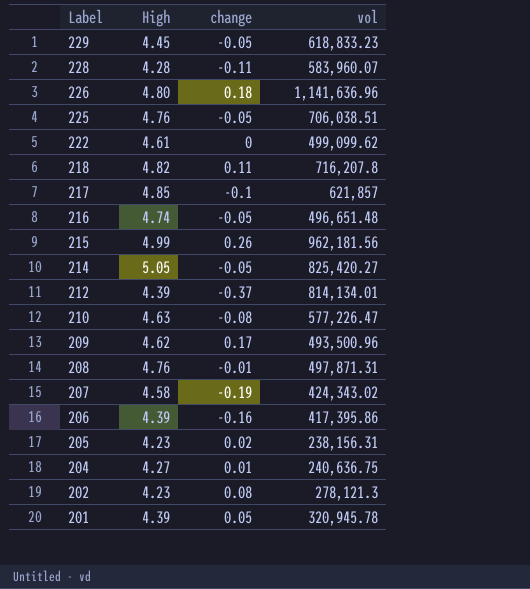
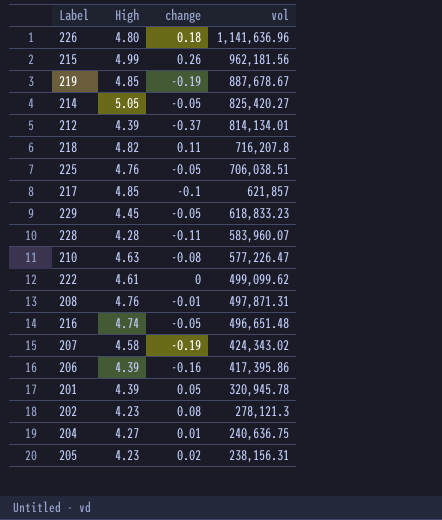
row order: Label descending -> vol descending
row 209: 4.62 | 0.17 | 493,500.96 -> none
row 219: none -> 4.85 | -0.19 | 887,678.67

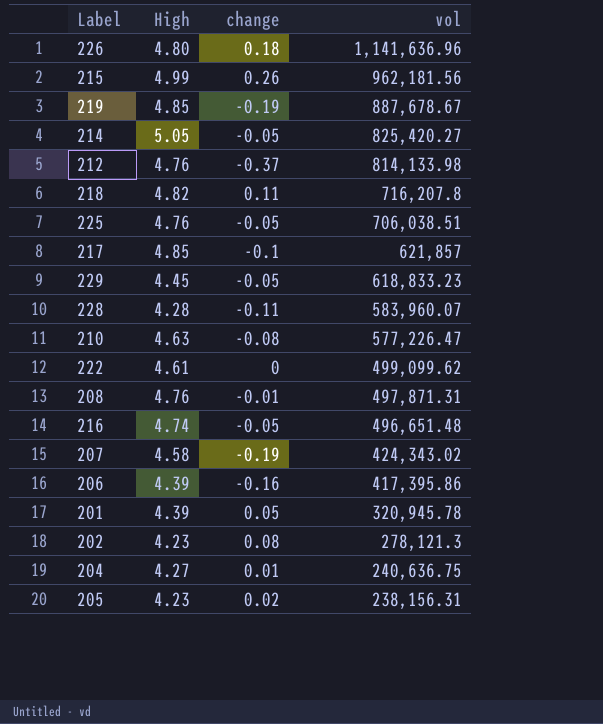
212 | High: 4.39 -> 4.76
212 | vol: 814,134.01 -> 814,133.98

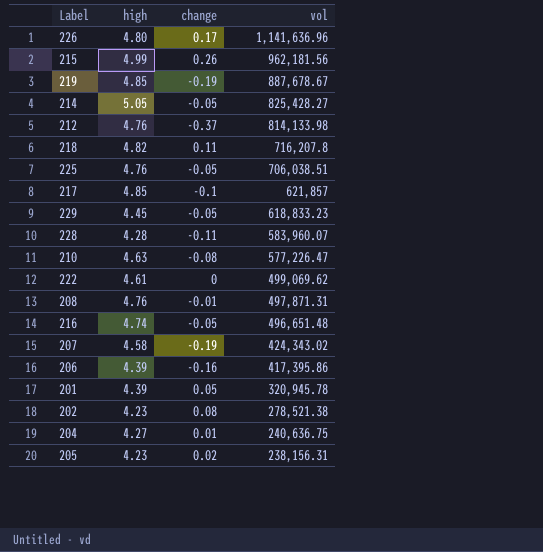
column name: High -> high
226 | change: 0.18 -> 0.17
214 | vol: 825,420.27 -> 825,428.27
222 | vol: 499,099.62 -> 499,069.62
202 | vol: 278,121.3 -> 278,521.38

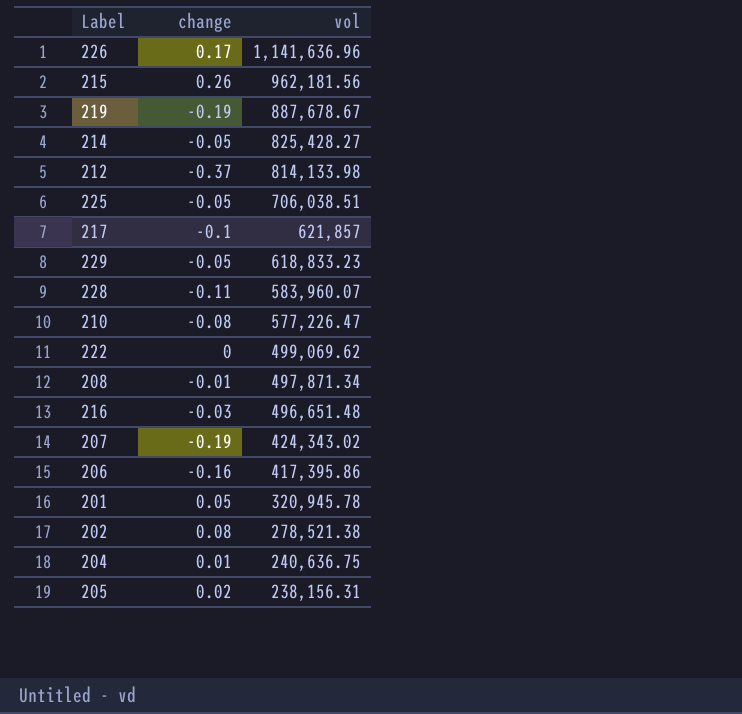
column high | position: 2 -> none
row 218: 4.82 | 0.11 | 716,207.8 -> none
208 | vol: 497,871.31 -> 497,871.34
216 | change: -0.05 -> -0.03

